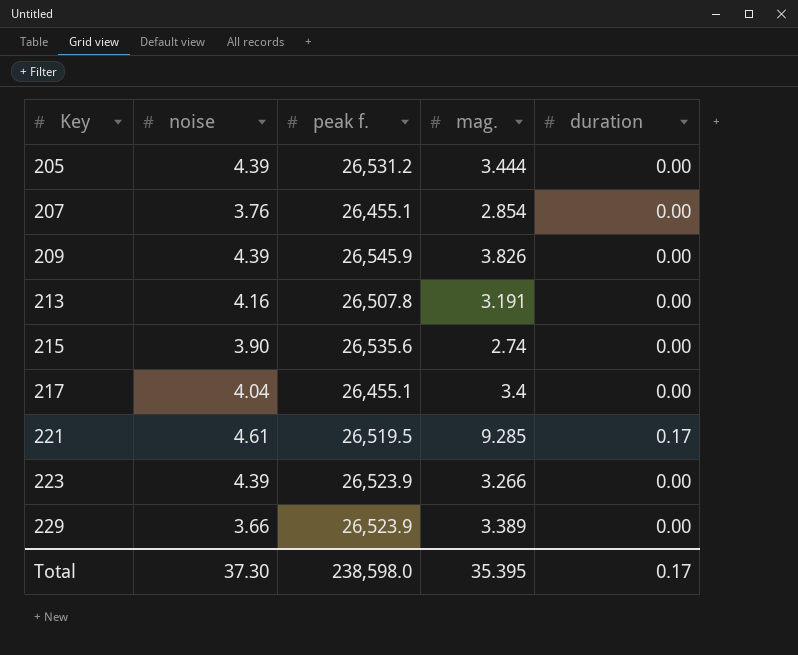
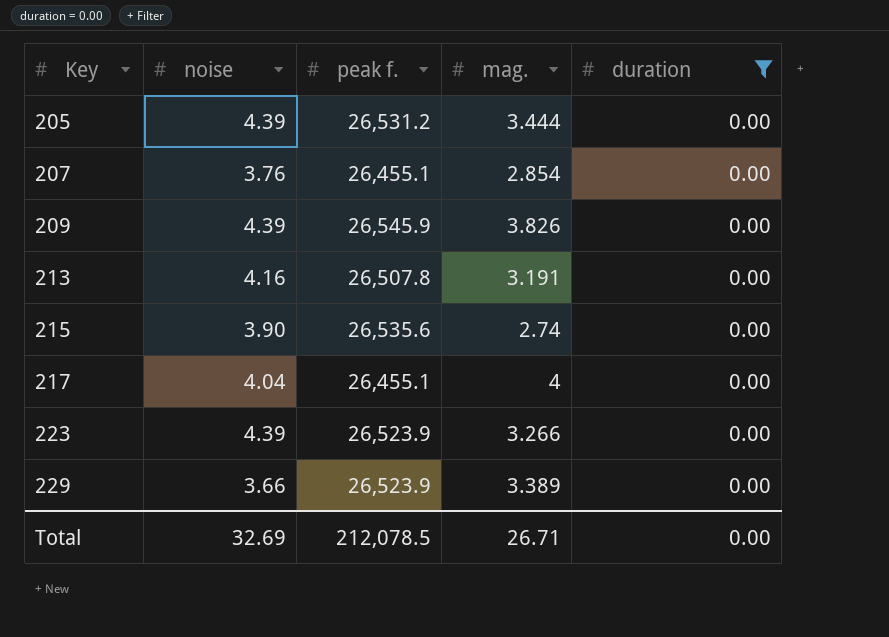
filter: none -> duration = 0.00
217 | mag.: 3.4 -> 4
Total | noise: 37.30 -> 32.69
Total | peak f.: 238,598.0 -> 212,078.5
Total | mag.: 35.395 -> 26.71
Total | duration: 0.17 -> 0.00

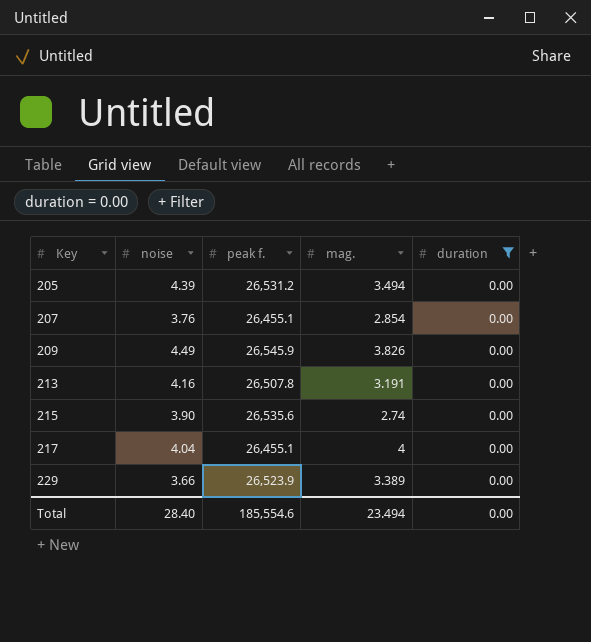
row 223: 4.39 | 26,523.9 | 3.266 | 0.00 -> none
205 | mag.: 3.444 -> 3.494
209 | noise: 4.39 -> 4.49
Total | noise: 32.69 -> 28.40
Total | peak f.: 212,078.5 -> 185,554.6
Total | mag.: 26.71 -> 23.494

